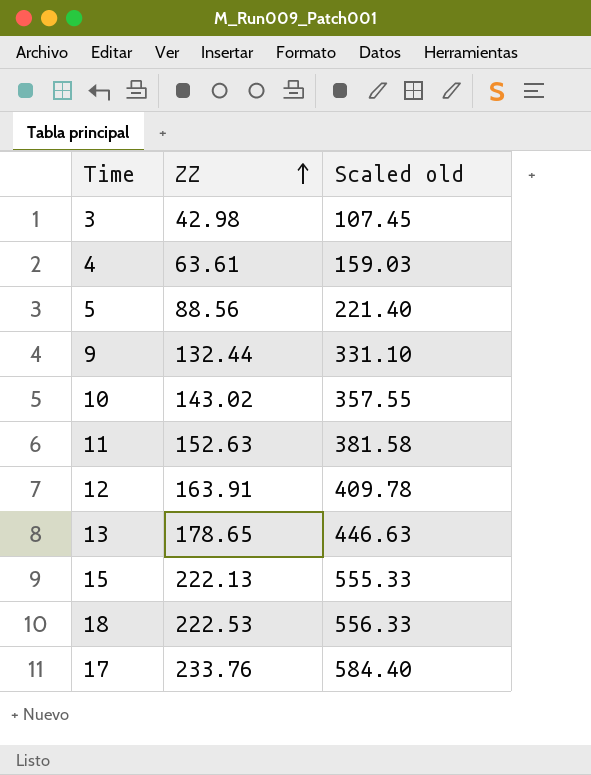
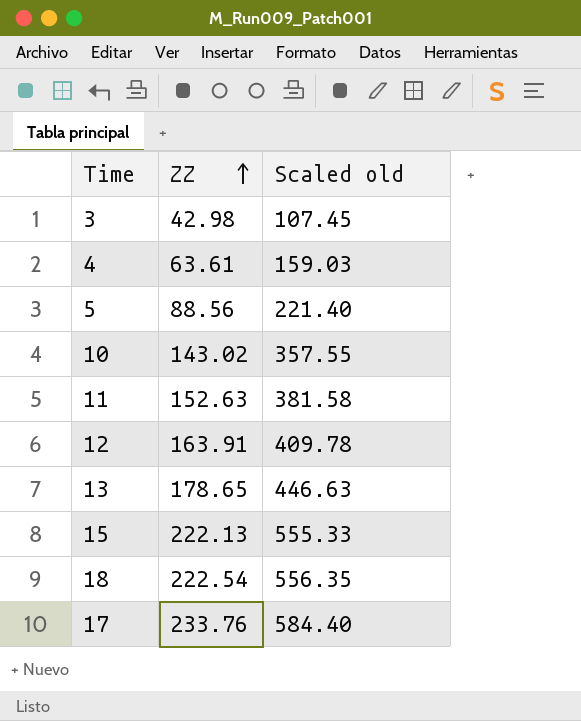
row 9: 132.44 | 331.10 -> none
18 | ZZ: 222.53 -> 222.54
18 | Scaled old: 556.33 -> 556.35

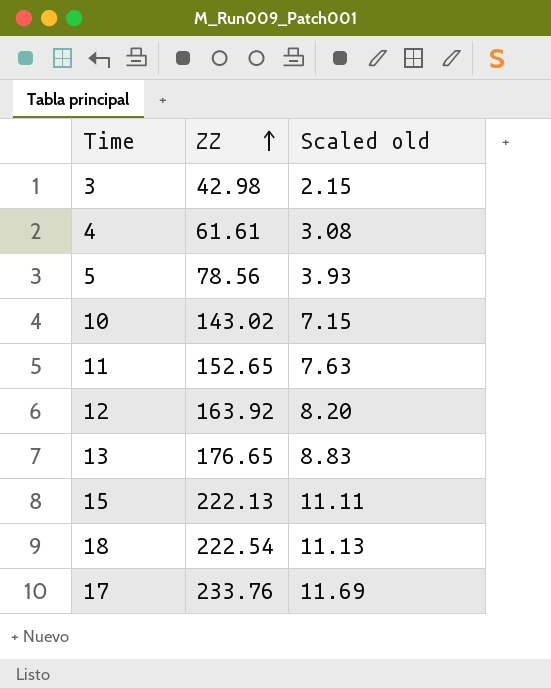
column Scaled old | formula: [ZZ] * 2.5 -> [ZZ] * 0.05
4 | ZZ: 63.61 -> 61.61
5 | ZZ: 88.56 -> 78.56
11 | ZZ: 152.63 -> 152.65
12 | ZZ: 163.91 -> 163.92
13 | ZZ: 178.65 -> 176.65

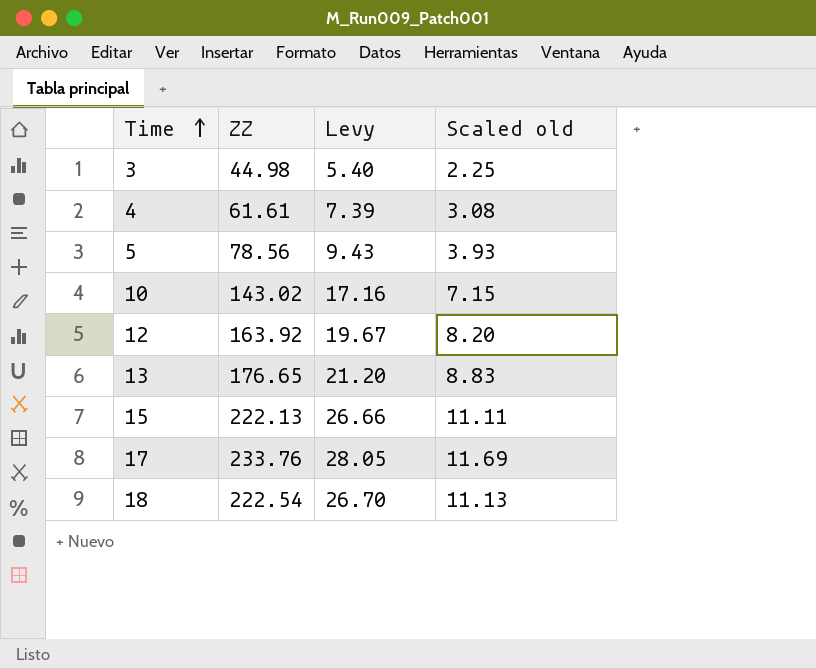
row order: ZZ ascending -> Time ascending
column Levy | formula: none -> [ZZ] * 0.12
row 11: 152.65 | 7.63 -> none
3 | ZZ: 42.98 -> 44.98
3 | Scaled old: 2.15 -> 2.25

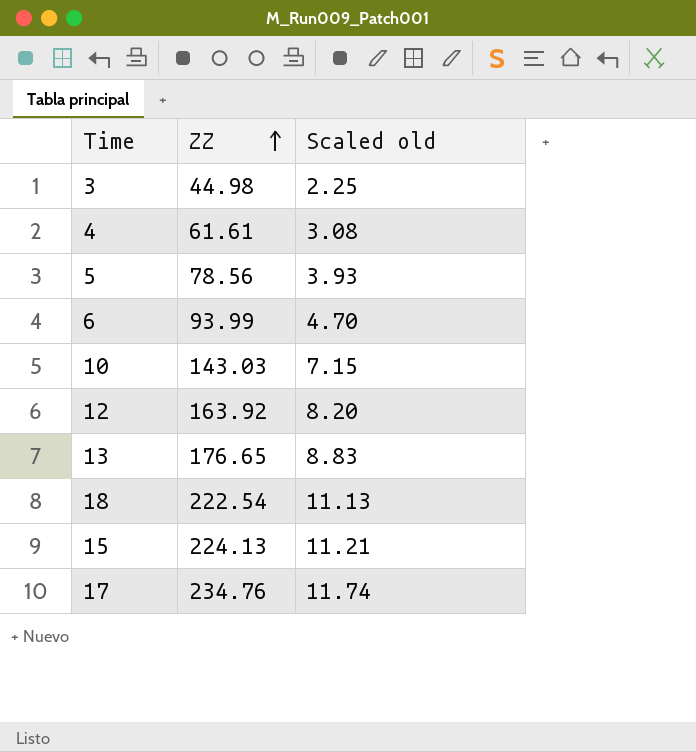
row order: Time ascending -> ZZ ascending
column Levy | formula: [ZZ] * 0.12 -> none
row 6: none -> 93.99 | 4.70
10 | ZZ: 143.02 -> 143.03
15 | ZZ: 222.13 -> 224.13
15 | Scaled old: 11.11 -> 11.21
17 | ZZ: 233.76 -> 234.76
17 | Scaled old: 11.69 -> 11.74

